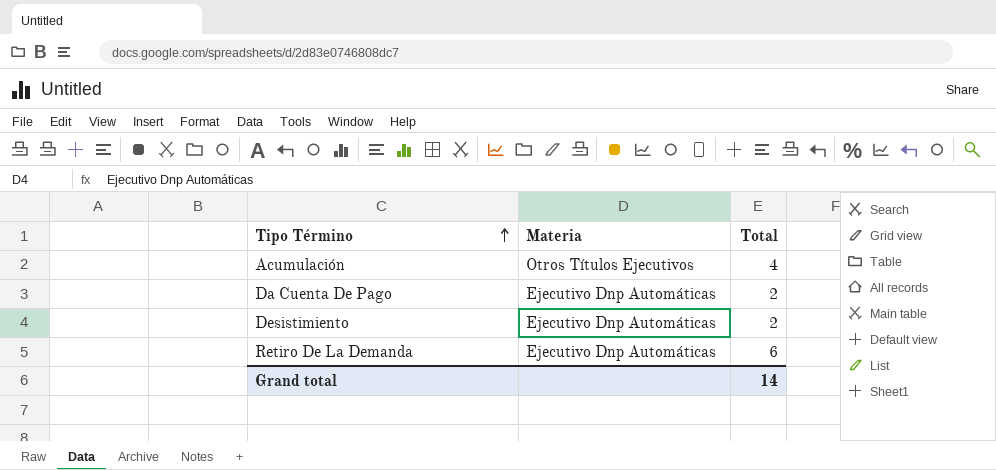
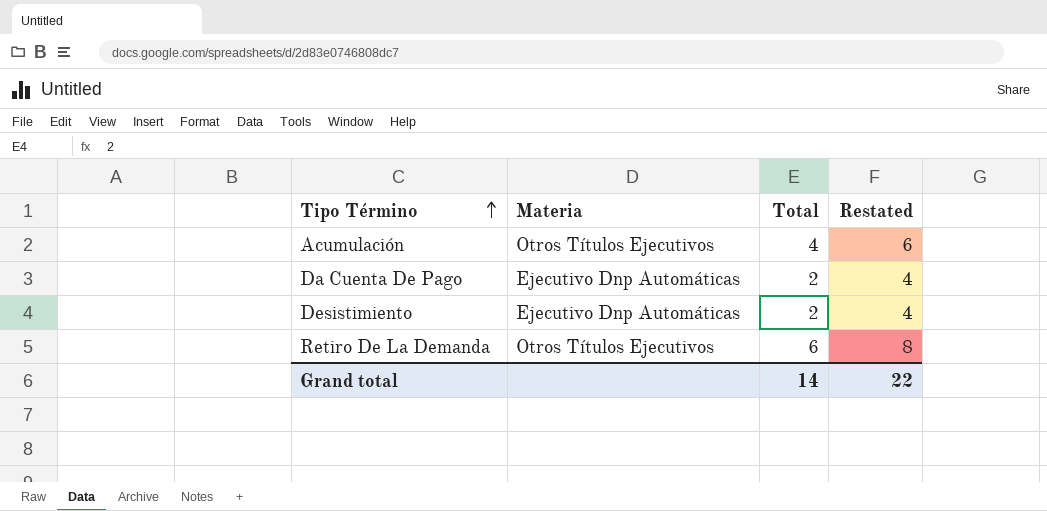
column Restated | formula: none -> [Total] + 2
Retiro De La Demanda | Materia: Ejecutivo Dnp Automáticas -> Otros Títulos Ejecutivos

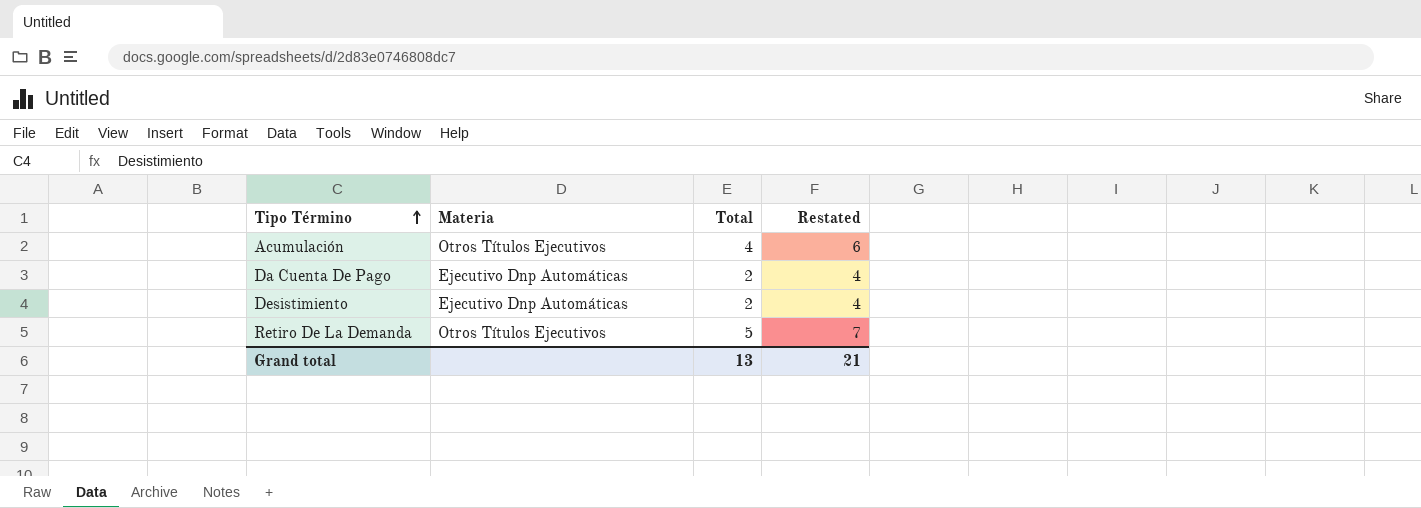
Retiro De La Demanda | Total: 6 -> 5
Retiro De La Demanda | Restated: 8 -> 7
Grand total | Total: 14 -> 13
Grand total | Restated: 22 -> 21

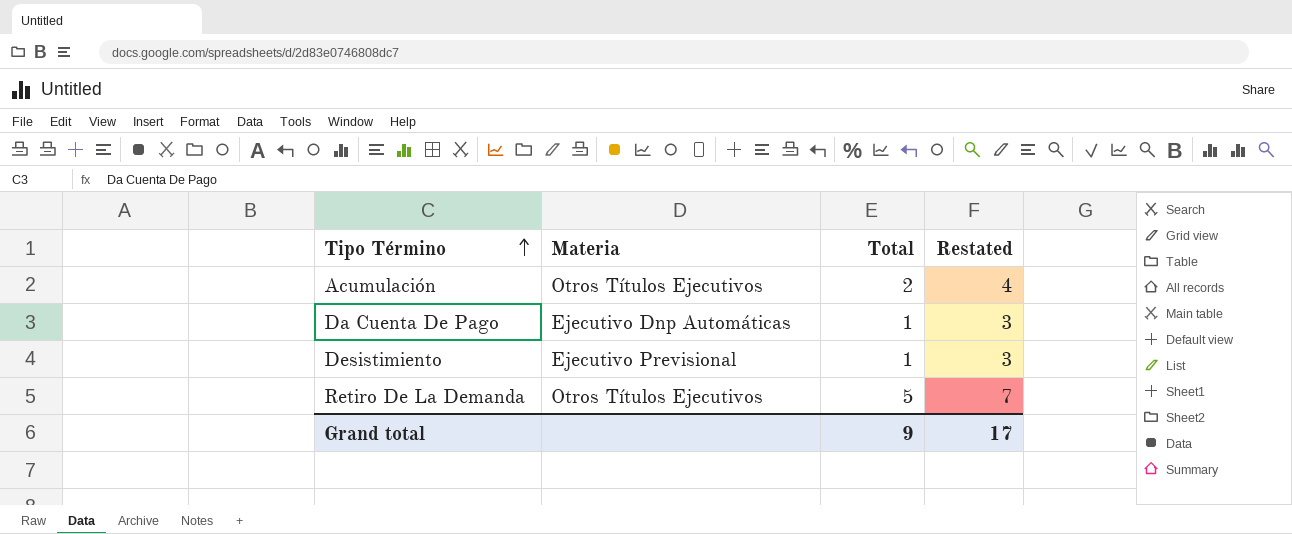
Acumulación | Total: 4 -> 2
Acumulación | Restated: 6 -> 4
Da Cuenta De Pago | Total: 2 -> 1
Da Cuenta De Pago | Restated: 4 -> 3
Desistimiento | Materia: Ejecutivo Dnp Automáticas -> Ejecutivo Previsional
Desistimiento | Total: 2 -> 1
Desistimiento | Restated: 4 -> 3
Grand total | Total: 13 -> 9
Grand total | Restated: 21 -> 17

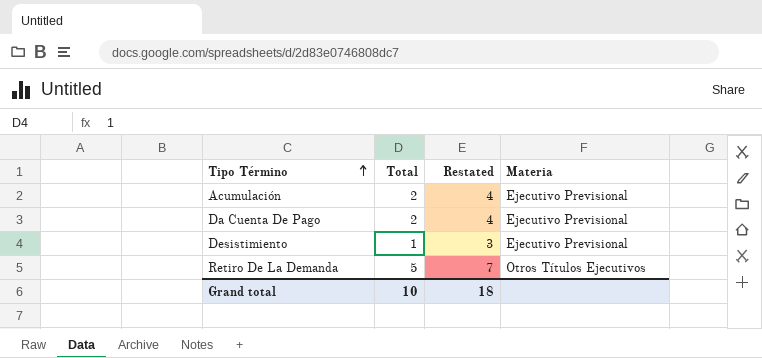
column Materia | position: 2 -> 4
Acumulación | Materia: Otros Títulos Ejecutivos -> Ejecutivo Previsional
Da Cuenta De Pago | Total: 1 -> 2
Da Cuenta De Pago | Restated: 3 -> 4
Da Cuenta De Pago | Materia: Ejecutivo Dnp Automáticas -> Ejecutivo Previsional
Grand total | Total: 9 -> 10
Grand total | Restated: 17 -> 18

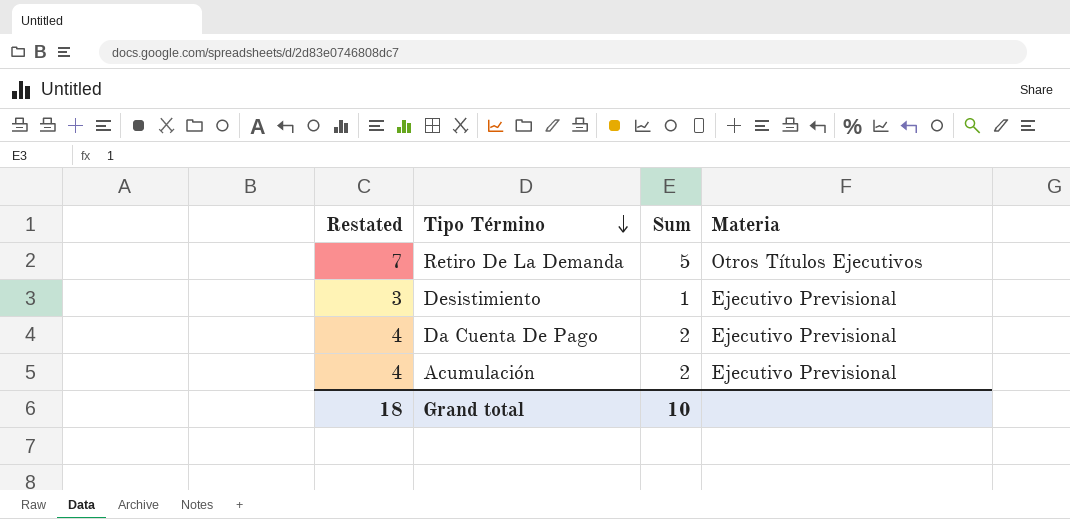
row order: Tipo Término ascending -> Tipo Término descending
column Restated | position: 3 -> 1
column name: Total -> Sum

